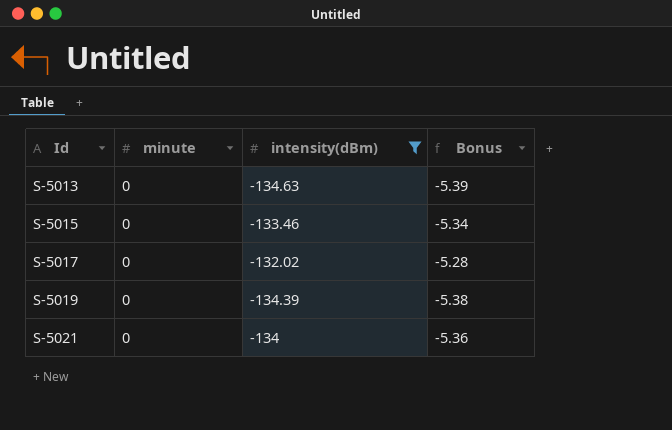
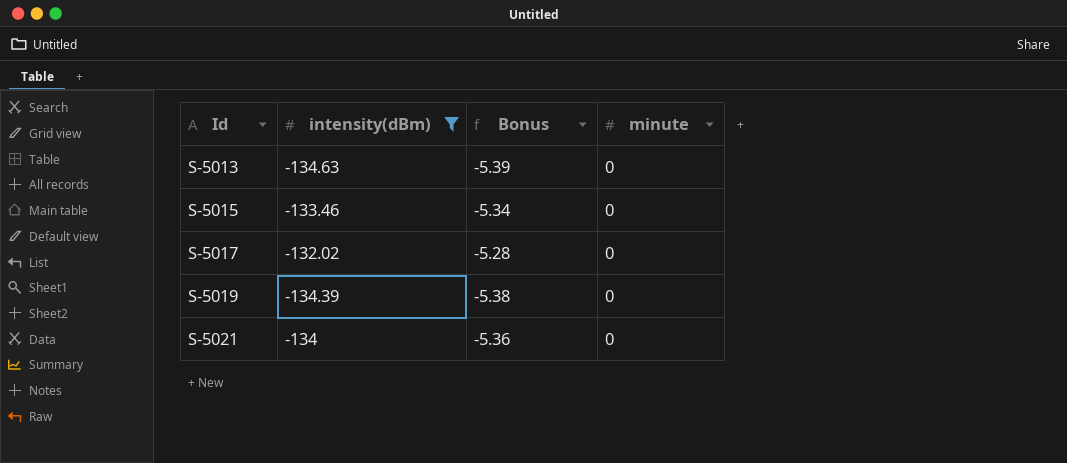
column minute | position: 2 -> 4

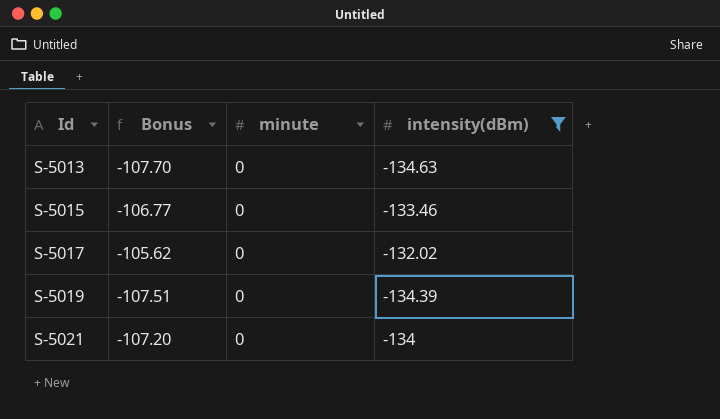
column Bonus | formula: [intensity(dBm)] * 0.04 -> [intensity(dBm)] * 0.8
column intensity(dBm) | position: 2 -> 4

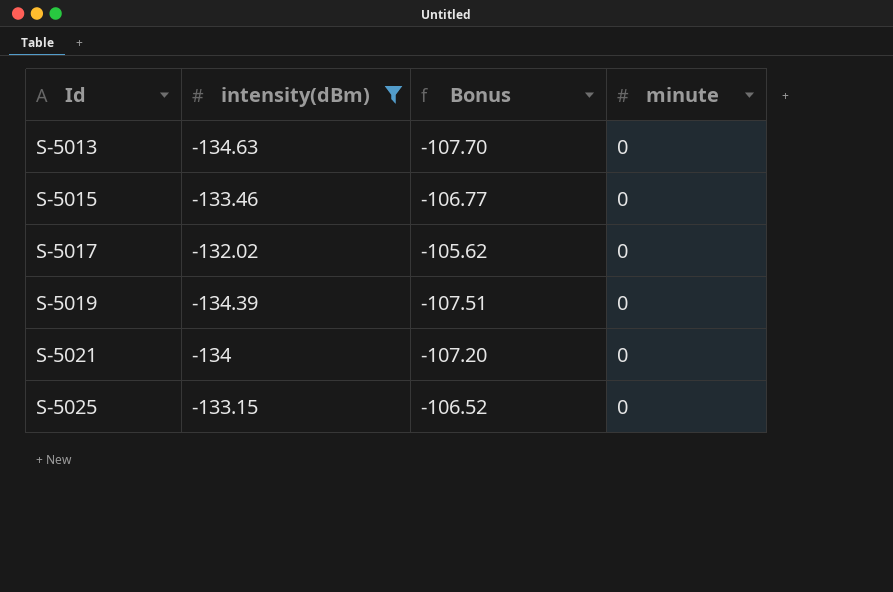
column intensity(dBm) | position: 4 -> 2
row S-5025: none -> -133.15 | -106.52 | 0

